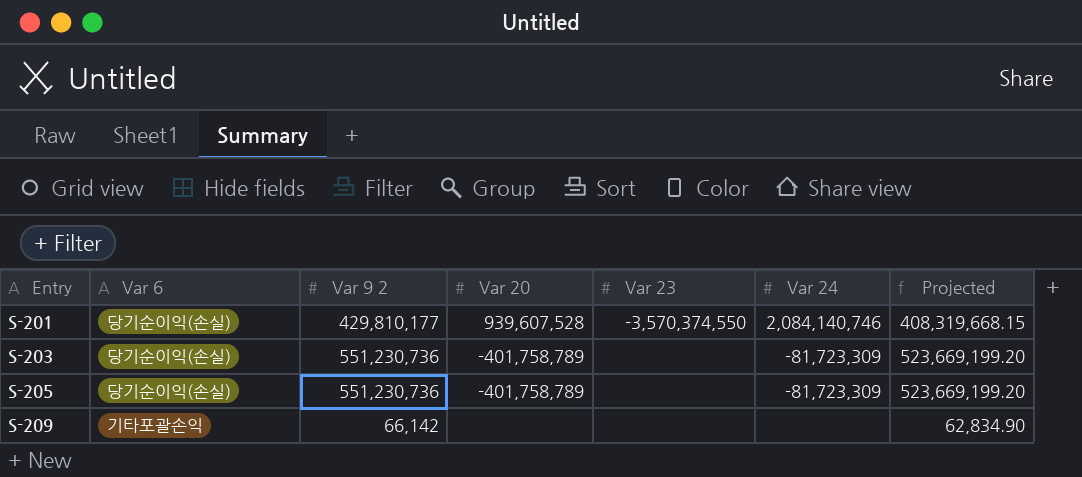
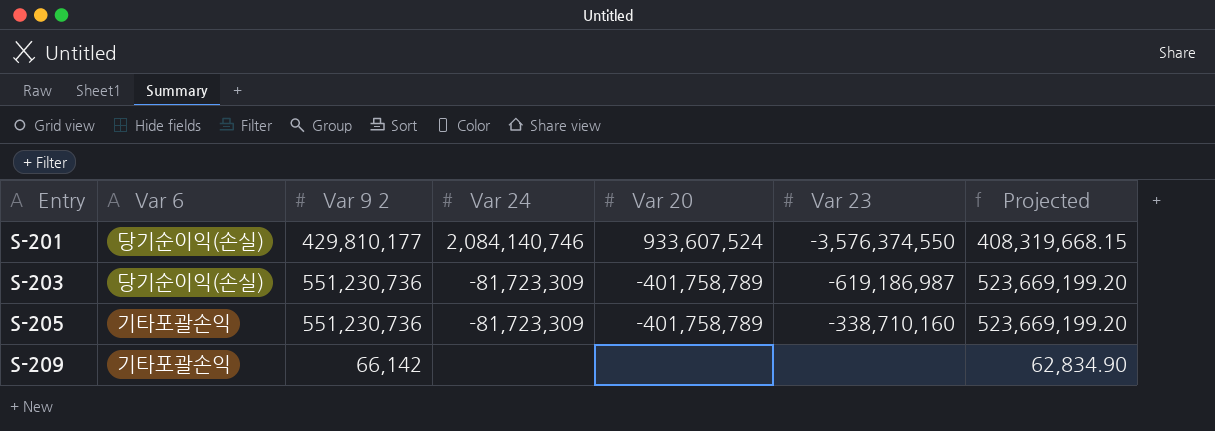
column Var 24 | position: 6 -> 4
S-201 | Var 20: 939,607,528 -> 933,607,524
S-201 | Var 23: -3,570,374,550 -> -3,576,374,550
S-203 | Var 23: none -> -619,186,987
S-205 | Var 6: 당기순이익(손실) -> 기타포괄손익
S-205 | Var 23: none -> -338,710,160

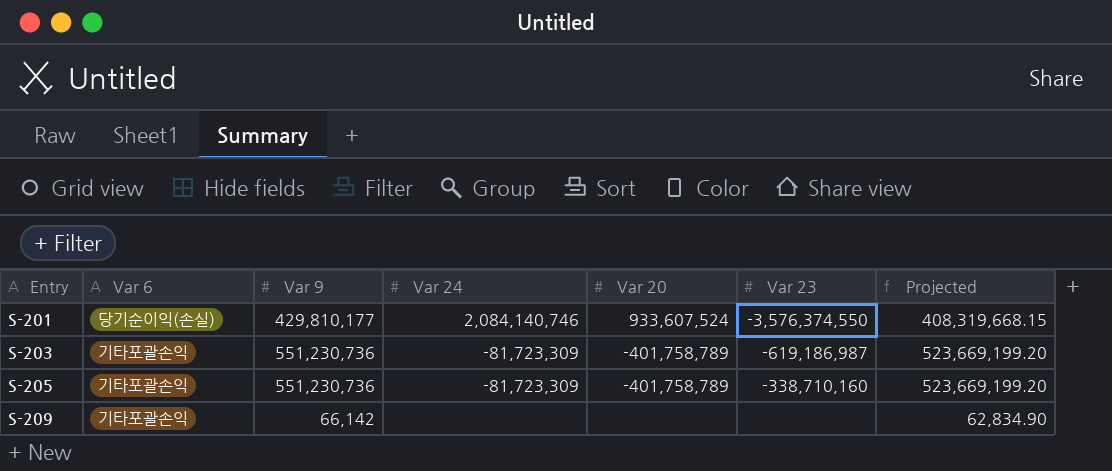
column name: Var 9 2 -> Var 9
S-203 | Var 6: 당기순이익(손실) -> 기타포괄손익

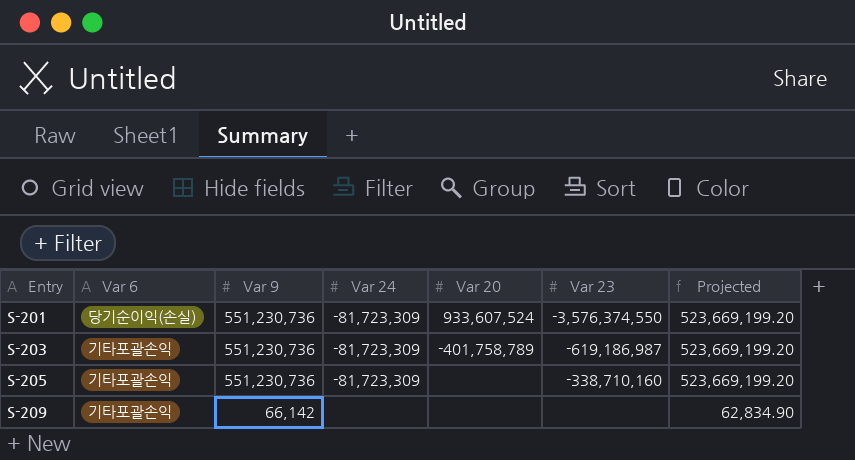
S-201 | Var 9: 429,810,177 -> 551,230,736
S-201 | Var 24: 2,084,140,746 -> -81,723,309
S-201 | Projected: 408,319,668.15 -> 523,669,199.20
S-205 | Var 20: -401,758,789 -> none

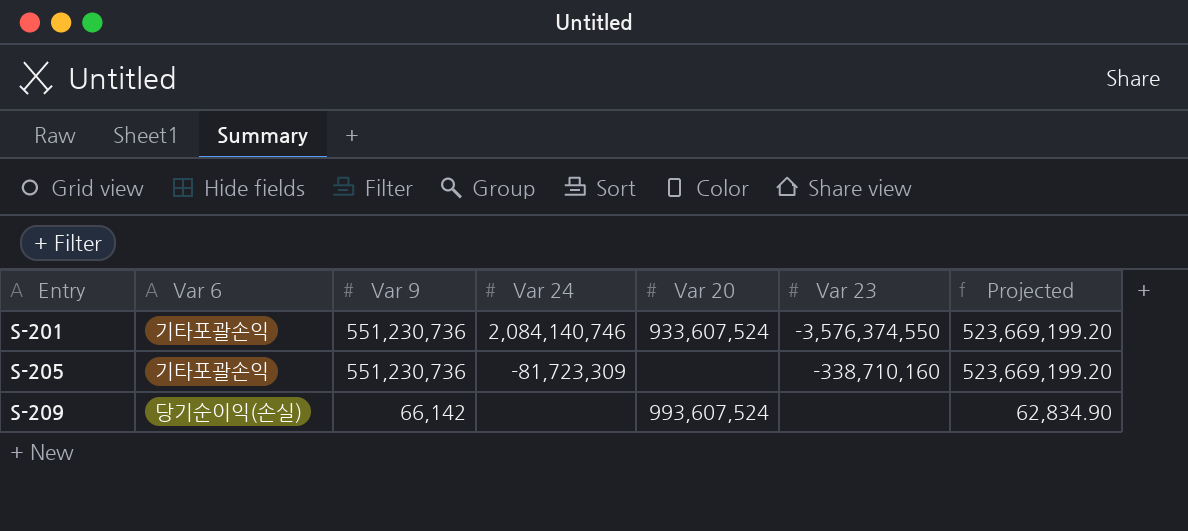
row S-203: 기타포괄손익 | 551,230,736 | -81,723,309 | -401,758,789 | -619,186,987 | 523,669,199.20 -> none
S-201 | Var 6: 당기순이익(손실) -> 기타포괄손익
S-201 | Var 24: -81,723,309 -> 2,084,140,746
S-209 | Var 6: 기타포괄손익 -> 당기순이익(손실)
S-209 | Var 20: none -> 993,607,524

